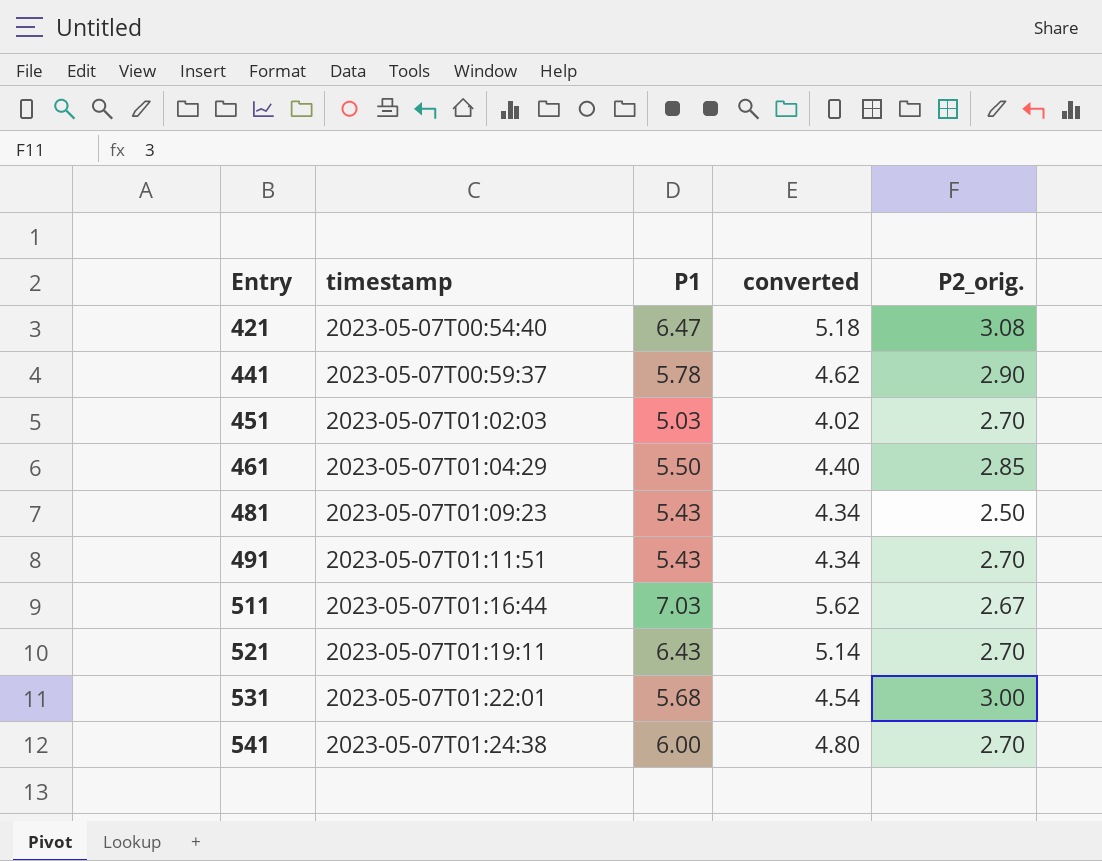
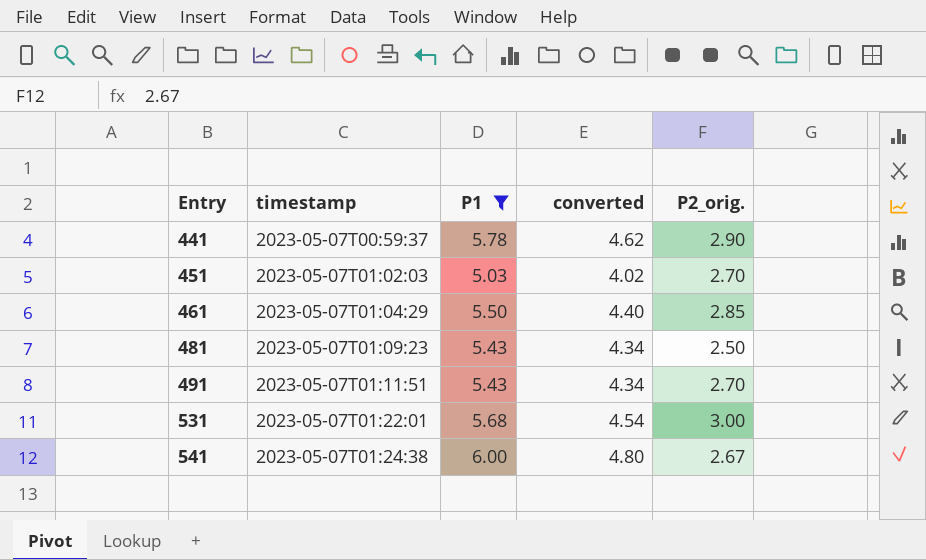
filter: none -> P1 <= 6.00
541 | P2_orig.: 2.70 -> 2.67

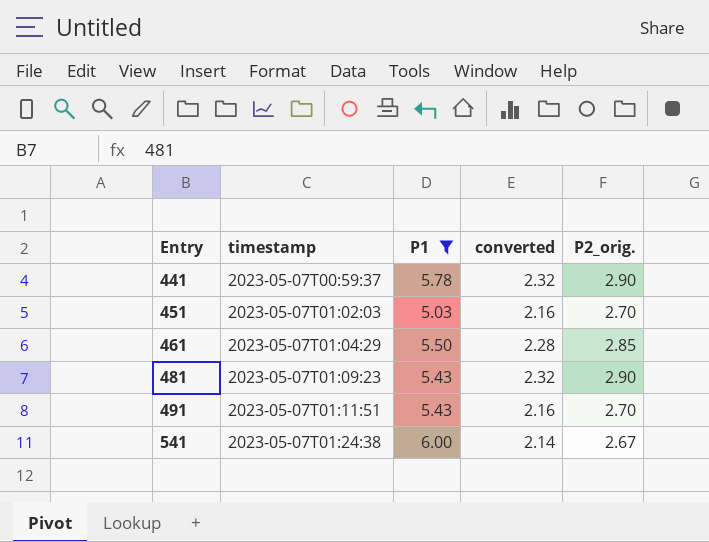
column converted | formula: [P1] * 0.8 -> [P2_orig.] * 0.8
row 531: 2023-05-07T01:22:01 | 5.68 | 4.54 | 3.00 -> none
481 | P2_orig.: 2.50 -> 2.90

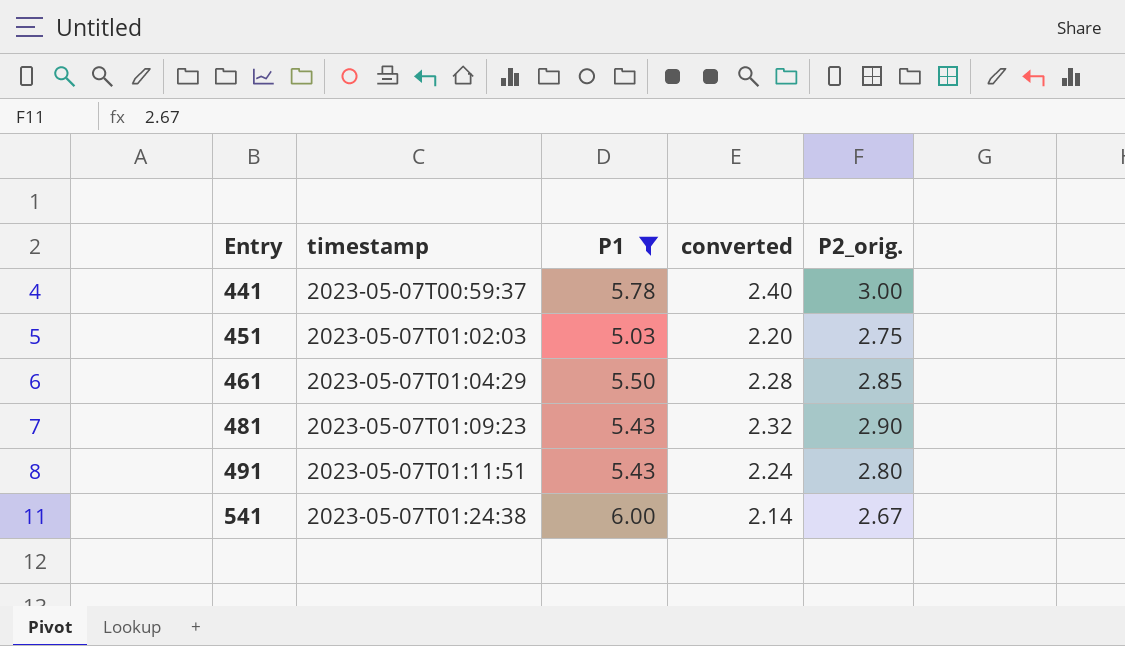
441 | converted: 2.32 -> 2.40
441 | P2_orig.: 2.90 -> 3.00
451 | converted: 2.16 -> 2.20
451 | P2_orig.: 2.70 -> 2.75
491 | converted: 2.16 -> 2.24
491 | P2_orig.: 2.70 -> 2.80

